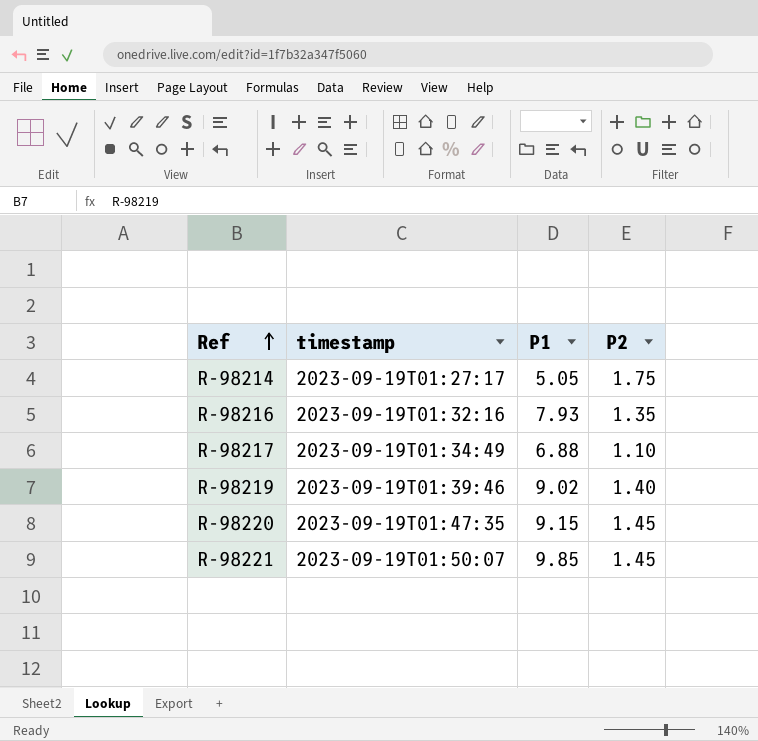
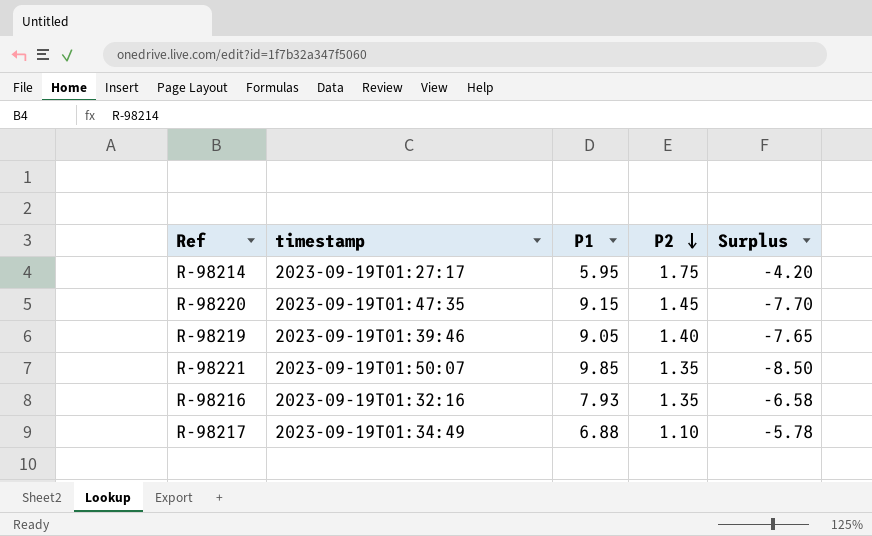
row order: Ref ascending -> P2 descending
column Surplus | formula: none -> [P2] - [P1]
R-98214 | P1: 5.05 -> 5.95
R-98219 | P1: 9.02 -> 9.05
R-98221 | P2: 1.45 -> 1.35

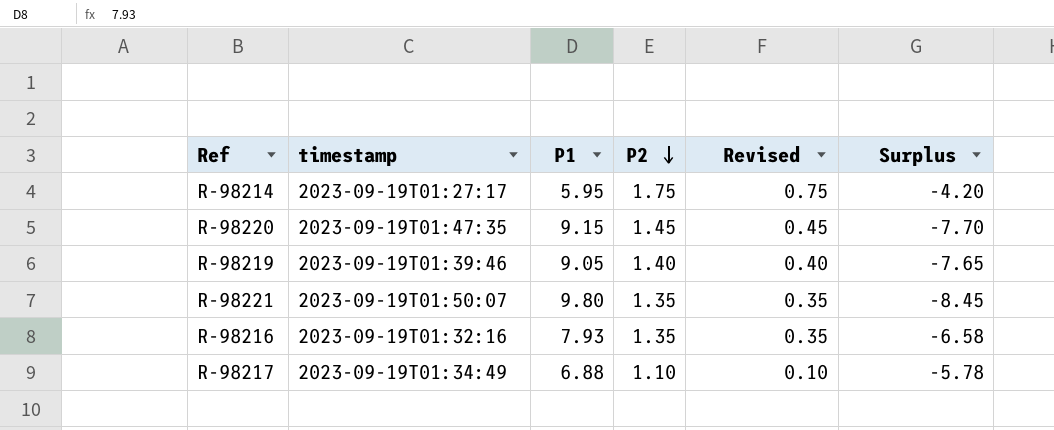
column Revised | formula: none -> [P2] - 1
R-98221 | P1: 9.85 -> 9.80
R-98221 | Surplus: -8.50 -> -8.45

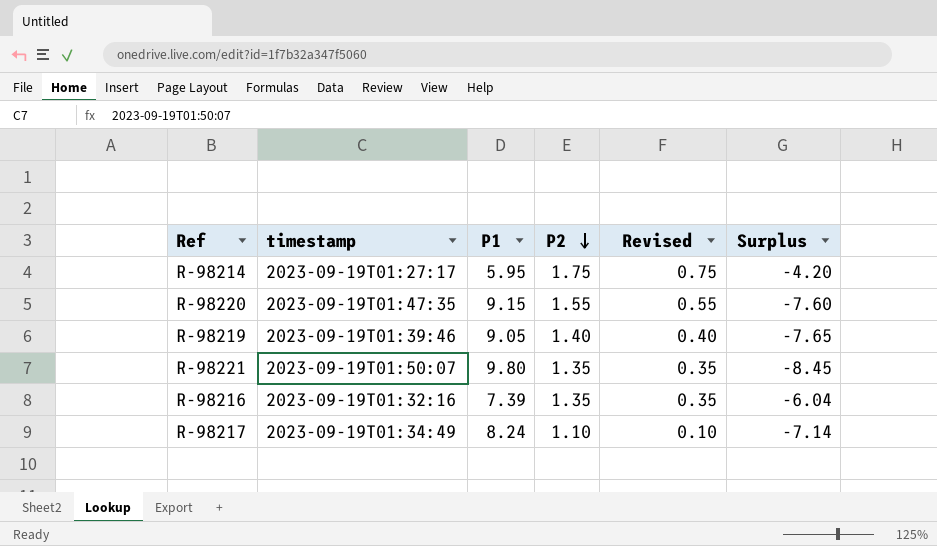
R-98220 | P2: 1.45 -> 1.55
R-98220 | Revised: 0.45 -> 0.55
R-98220 | Surplus: -7.70 -> -7.60
R-98216 | P1: 7.93 -> 7.39
R-98216 | Surplus: -6.58 -> -6.04
R-98217 | P1: 6.88 -> 8.24
R-98217 | Surplus: -5.78 -> -7.14

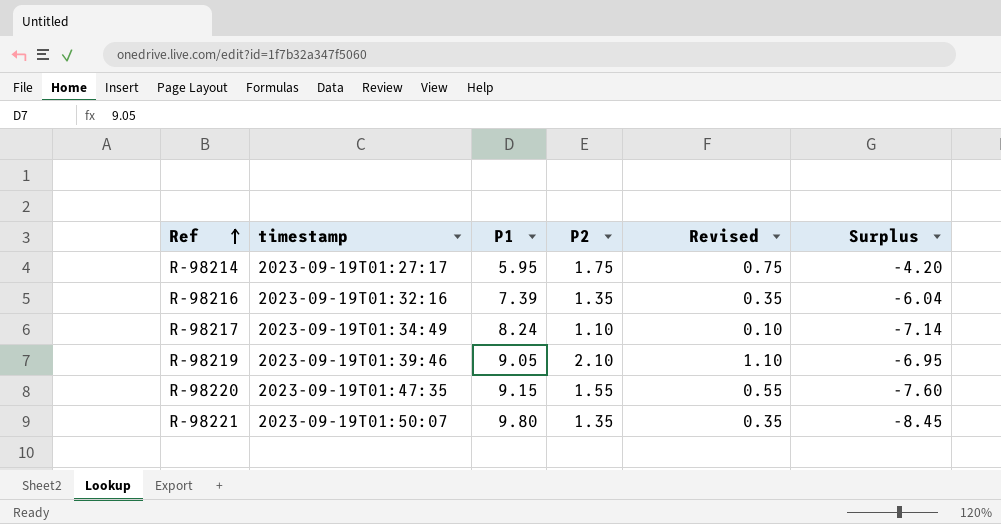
row order: P2 descending -> Ref ascending
R-98219 | P2: 1.40 -> 2.10
R-98219 | Revised: 0.40 -> 1.10
R-98219 | Surplus: -7.65 -> -6.95

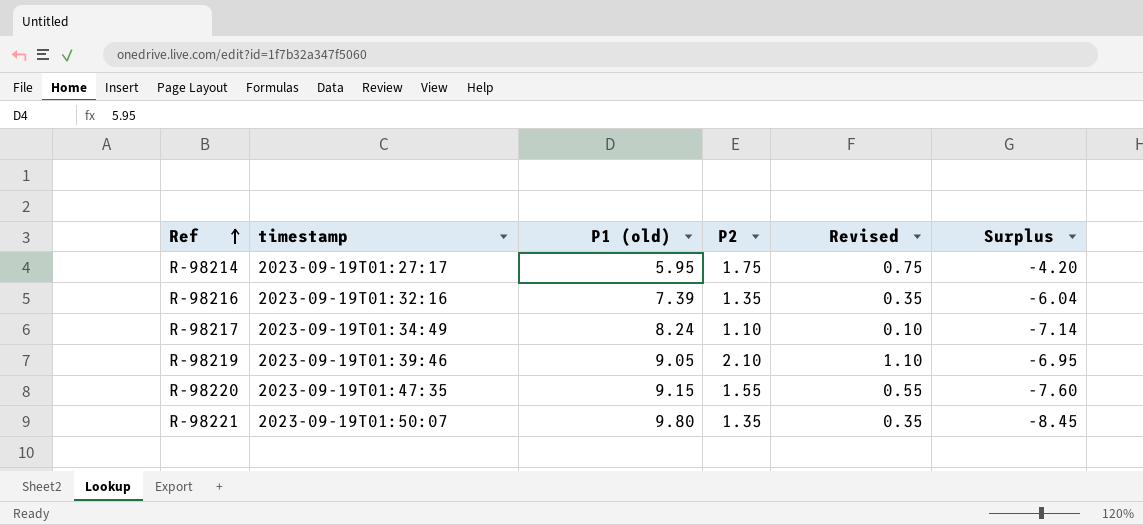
column name: P1 -> P1 (old)

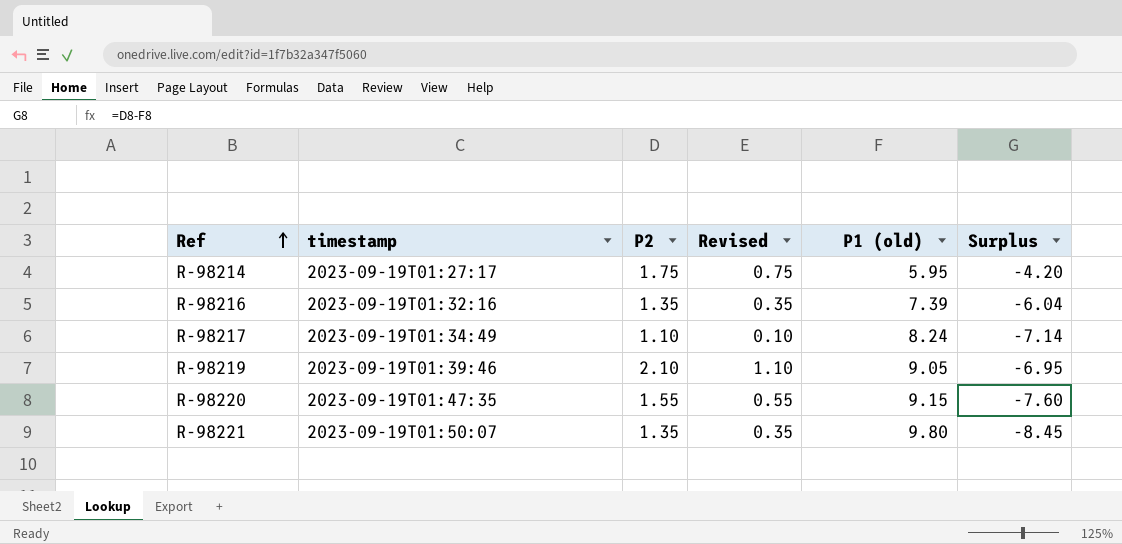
column P1 (old) | position: 3 -> 5

